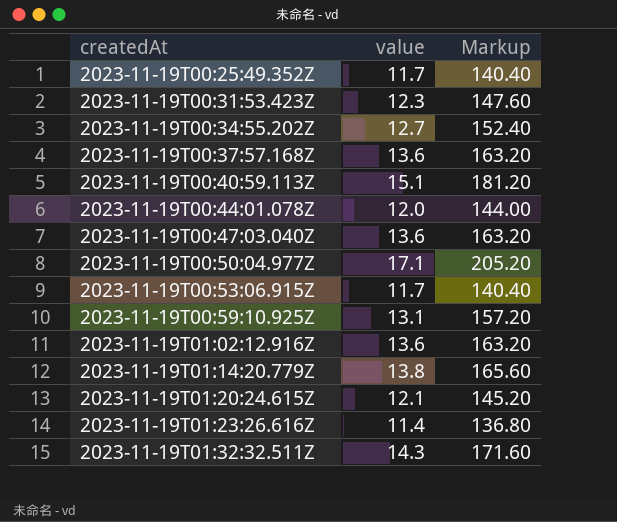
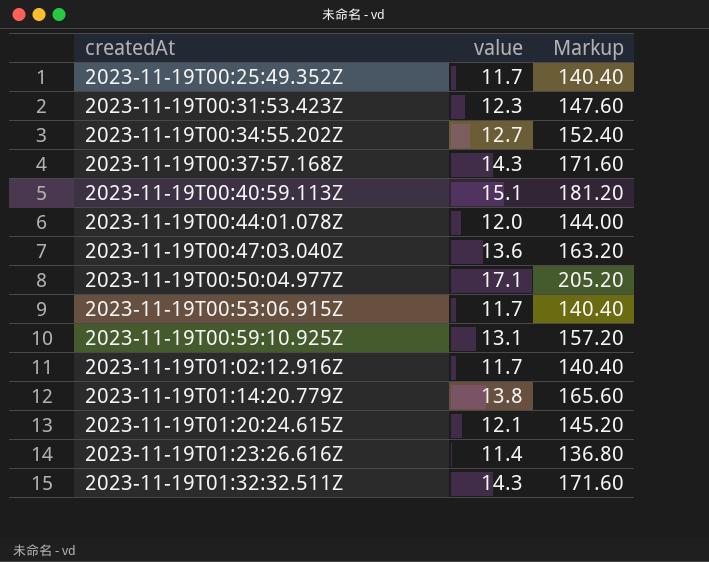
2023-11-19T00:37:57.168Z | value: 13.6 -> 14.3
2023-11-19T00:37:57.168Z | Markup: 163.20 -> 171.60
2023-11-19T01:02:12.916Z | value: 13.6 -> 11.7
2023-11-19T01:02:12.916Z | Markup: 163.20 -> 140.40

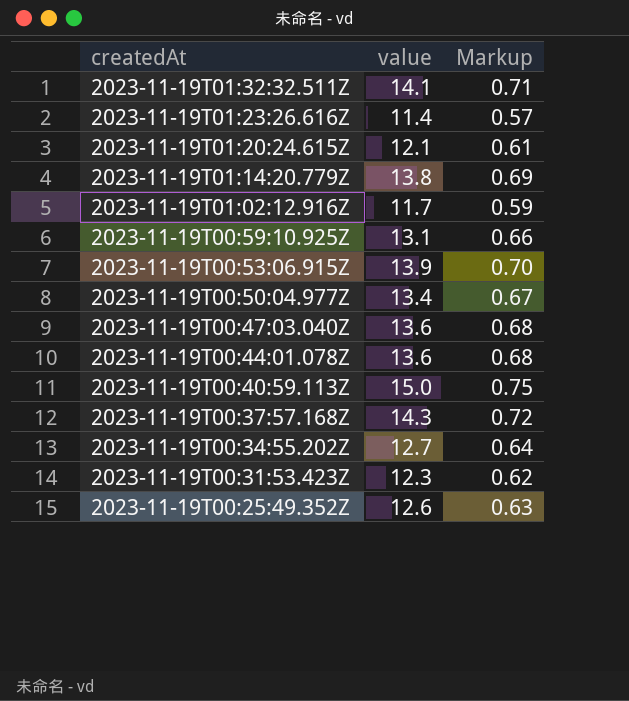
row order: createdAt ascending -> createdAt descending
column Markup | formula: [value] * 12 -> [value] * 0.05
2023-11-19T01:32:32.511Z | value: 14.3 -> 14.1
2023-11-19T00:53:06.915Z | value: 11.7 -> 13.9
2023-11-19T00:50:04.977Z | value: 17.1 -> 13.4
2023-11-19T00:44:01.078Z | value: 12.0 -> 13.6
2023-11-19T00:40:59.113Z | value: 15.1 -> 15.0
2023-11-19T00:25:49.352Z | value: 11.7 -> 12.6

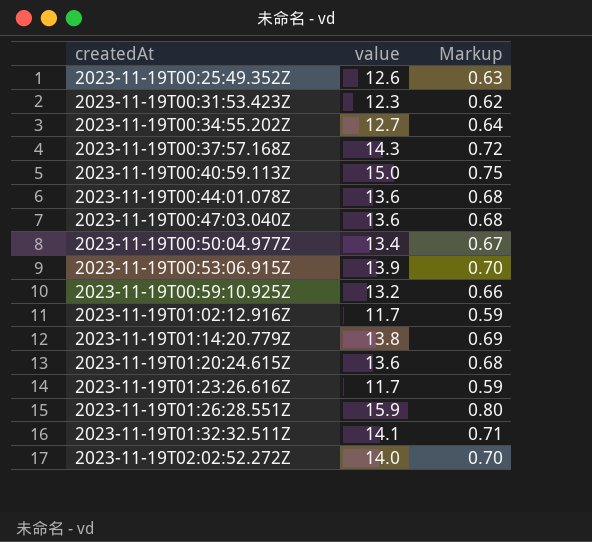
row order: createdAt descending -> createdAt ascending
2023-11-19T00:59:10.925Z | value: 13.1 -> 13.2
2023-11-19T01:20:24.615Z | value: 12.1 -> 13.6
2023-11-19T01:20:24.615Z | Markup: 0.61 -> 0.68
2023-11-19T01:23:26.616Z | value: 11.4 -> 11.7
2023-11-19T01:23:26.616Z | Markup: 0.57 -> 0.59
row 2023-11-19T01:26:28.551Z: none -> 15.9 | 0.80
row 2023-11-19T02:02:52.272Z: none -> 14.0 | 0.70

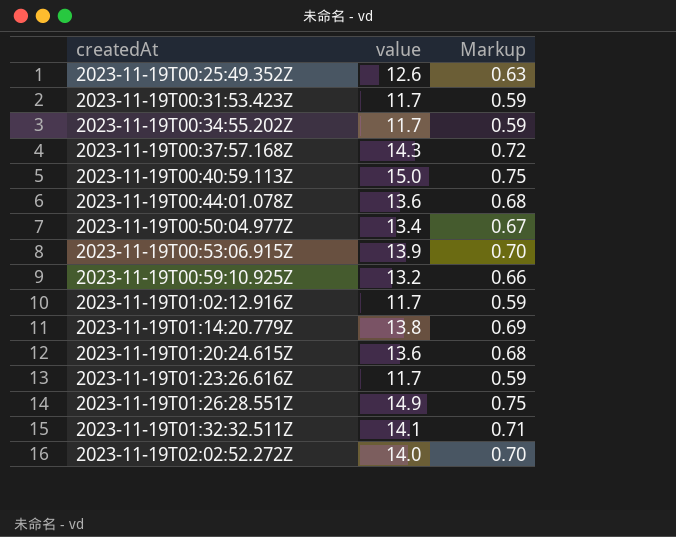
row 2023-11-19T00:47:03.040Z: 13.6 | 0.68 -> none
2023-11-19T00:31:53.423Z | value: 12.3 -> 11.7
2023-11-19T00:31:53.423Z | Markup: 0.62 -> 0.59
2023-11-19T00:34:55.202Z | value: 12.7 -> 11.7
2023-11-19T00:34:55.202Z | Markup: 0.64 -> 0.59
2023-11-19T01:26:28.551Z | value: 15.9 -> 14.9
2023-11-19T01:26:28.551Z | Markup: 0.80 -> 0.75

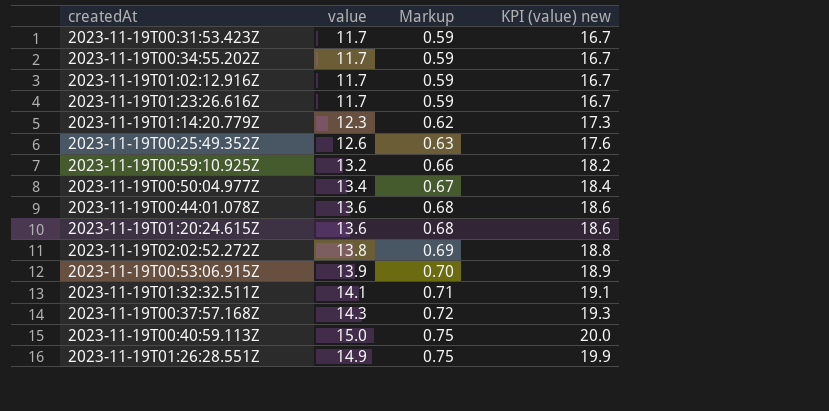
row order: createdAt ascending -> Markup ascending
column KPI (value) new | formula: none -> [value] + 5
2023-11-19T01:14:20.779Z | value: 13.8 -> 12.3
2023-11-19T01:14:20.779Z | Markup: 0.69 -> 0.62
2023-11-19T02:02:52.272Z | value: 14.0 -> 13.8
2023-11-19T02:02:52.272Z | Markup: 0.70 -> 0.69

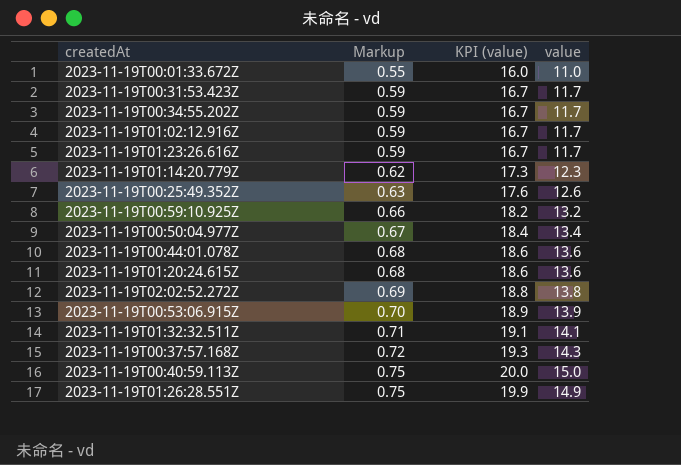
column name: KPI (value) new -> KPI (value)
column value | position: 2 -> 4
row 2023-11-19T00:01:33.672Z: none -> 0.55 | 16.0 | 11.0

